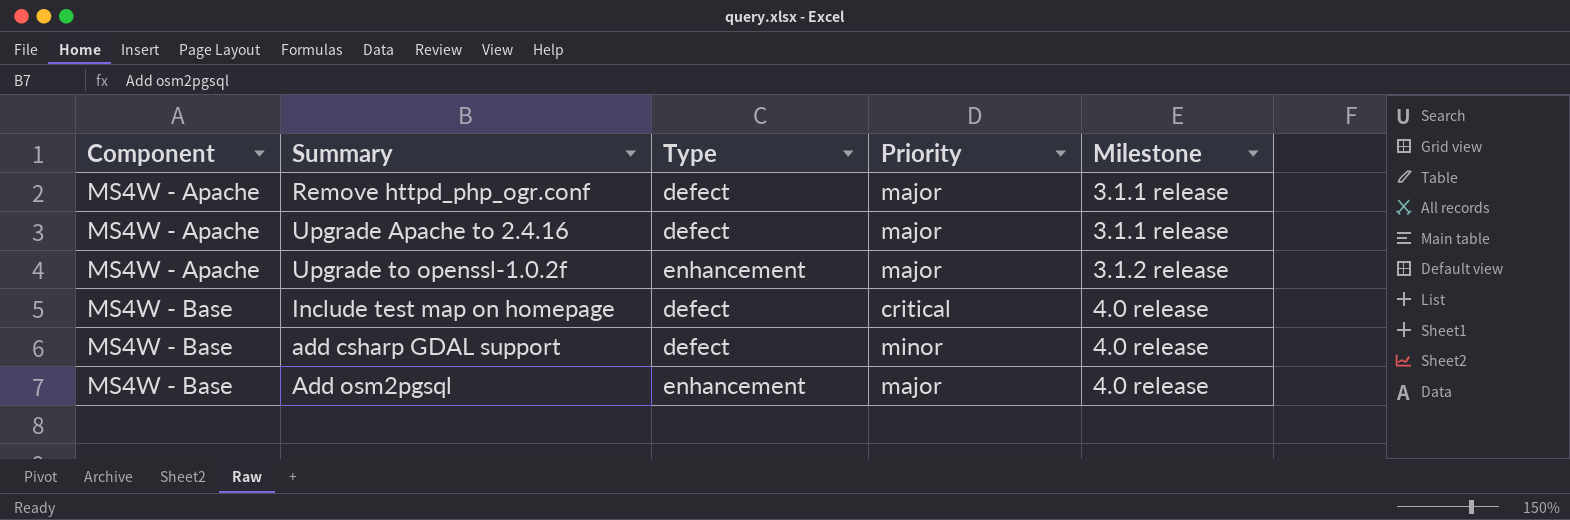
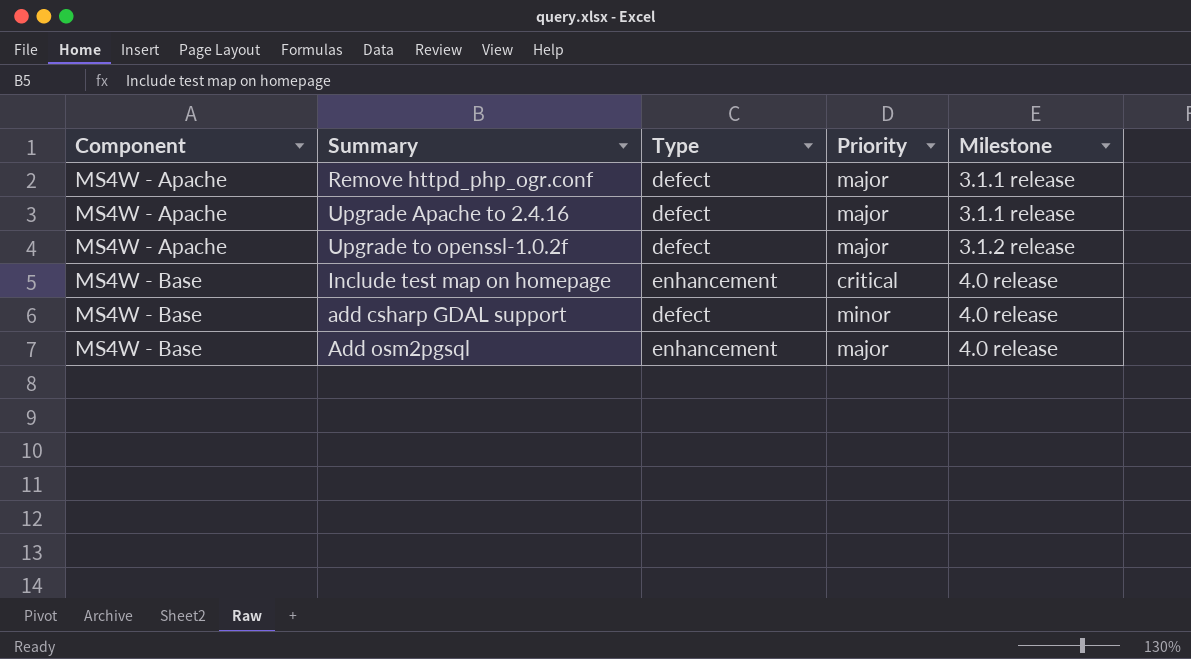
Upgrade to openssl-1.0.2f | Type: enhancement -> defect
Include test map on homepage | Type: defect -> enhancement

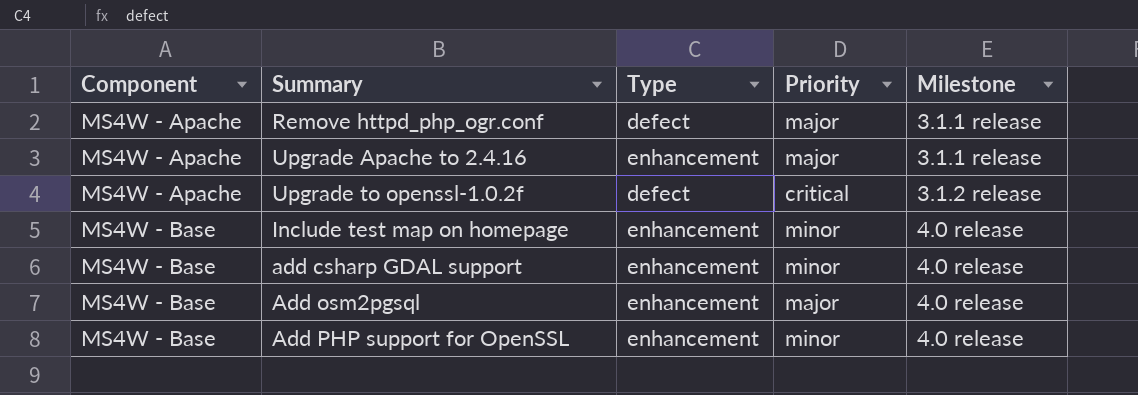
Upgrade Apache to 2.4.16 | Type: defect -> enhancement
Upgrade to openssl-1.0.2f | Priority: major -> critical
Include test map on homepage | Priority: critical -> minor
add csharp GDAL support | Type: defect -> enhancement
row Add PHP support for OpenSSL: none -> MS4W - Base | enhancement | minor | 4.0 release

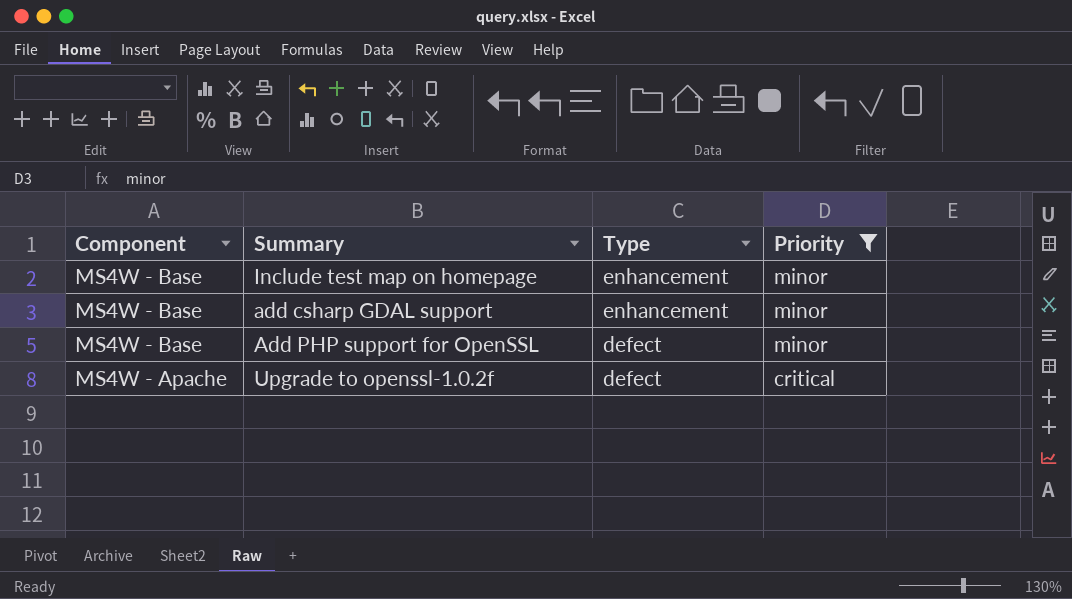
filter: none -> Priority != major
row order: Component ascending -> Component descending
column Milestone | position: 5 -> none
Add PHP support for OpenSSL | Type: enhancement -> defect

